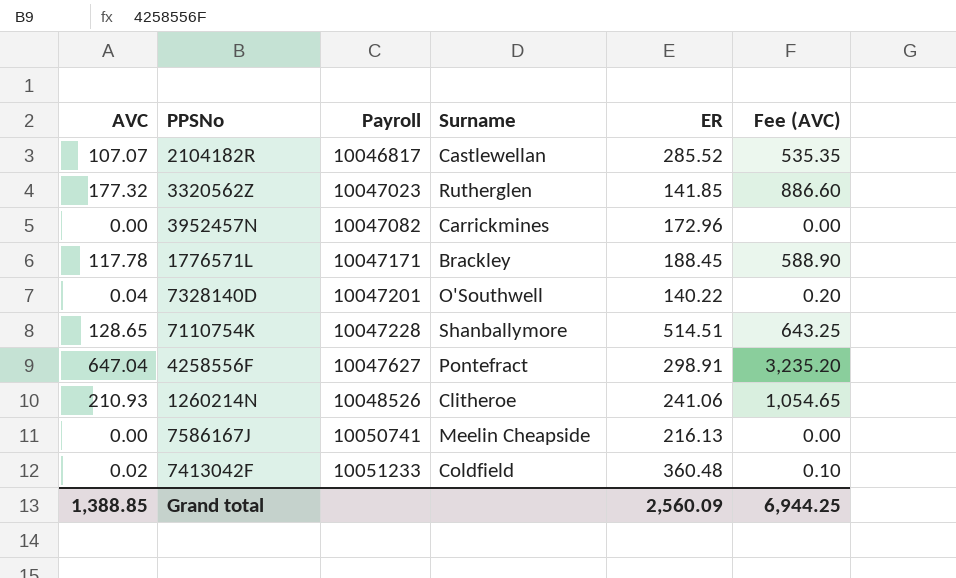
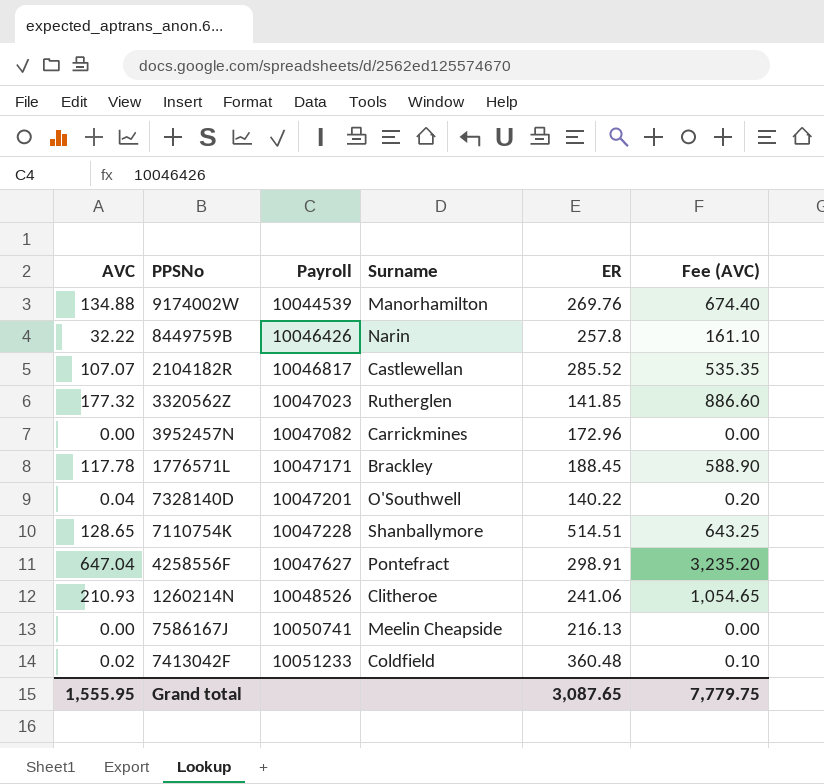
row 9174002W: none -> 134.88 | 10044539 | Manorhamilton | 269.76 | 674.40
row 8449759B: none -> 32.22 | 10046426 | Narin | 257.8 | 161.10
Grand total | AVC: 1,388.85 -> 1,555.95
Grand total | ER: 2,560.09 -> 3,087.65
Grand total | Fee (AVC): 6,944.25 -> 7,779.75

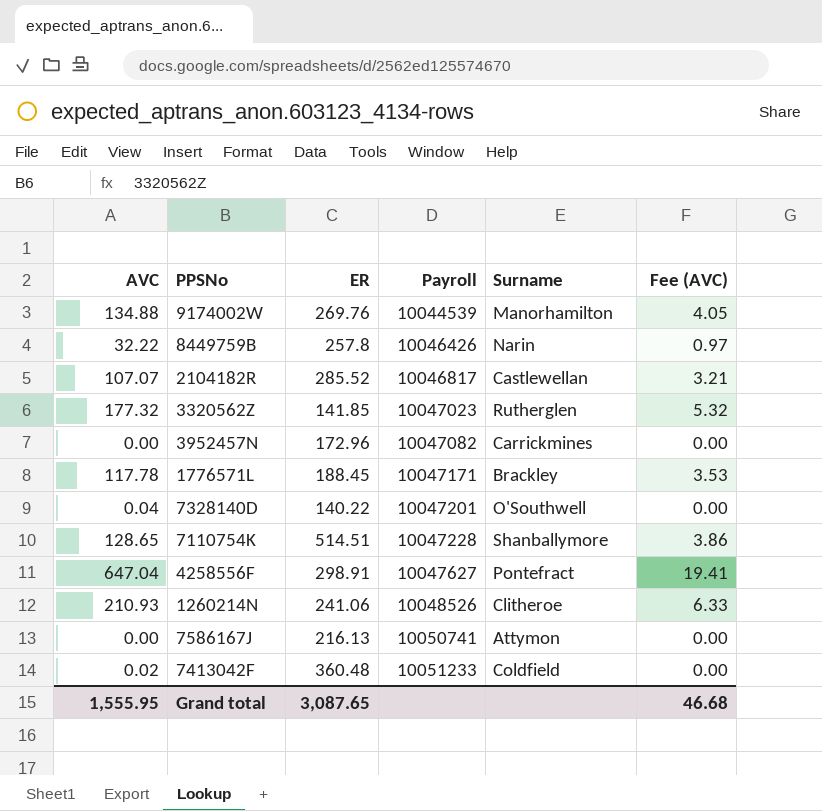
column ER | position: 5 -> 3
column Fee (AVC) | formula: [AVC] * 5 -> [AVC] * 0.03
7586167J | Surname: Meelin Cheapside -> Attymon
Grand total | Fee (AVC): 7,779.75 -> 46.68

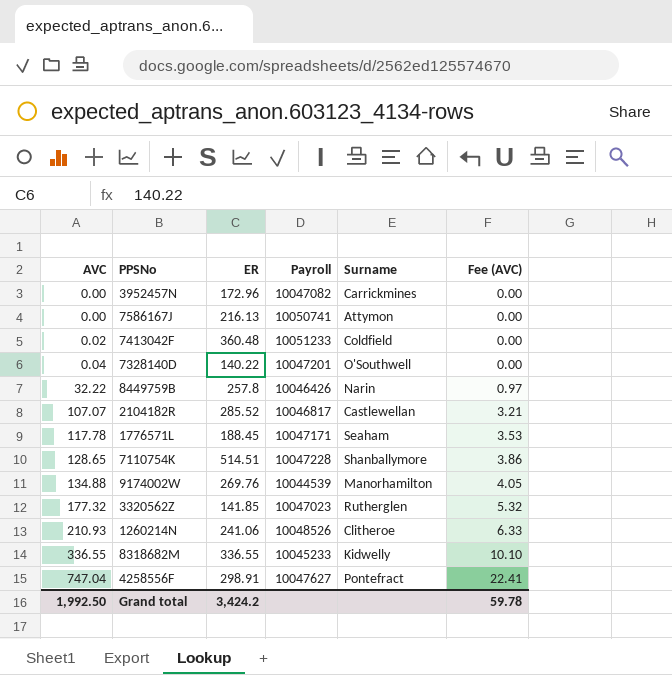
row order: Payroll ascending -> AVC ascending
1776571L | Surname: Brackley -> Seaham
row 8318682M: none -> 336.55 | 336.55 | 10045233 | Kidwelly | 10.10
4258556F | AVC: 647.04 -> 747.04
4258556F | Fee (AVC): 19.41 -> 22.41
Grand total | AVC: 1,555.95 -> 1,992.50
Grand total | ER: 3,087.65 -> 3,424.2
Grand total | Fee (AVC): 46.68 -> 59.78

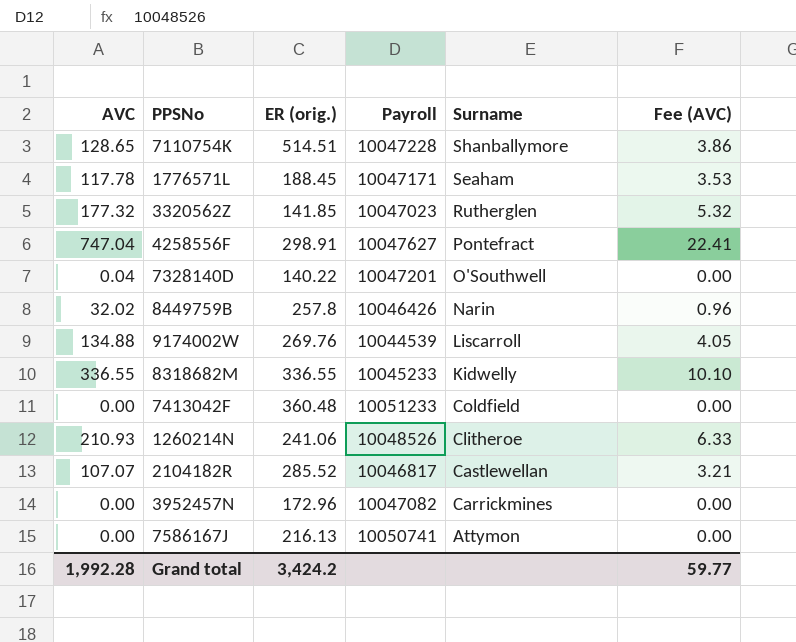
row order: AVC ascending -> Surname descending
column name: ER -> ER (orig.)
8449759B | AVC: 32.22 -> 32.02
8449759B | Fee (AVC): 0.97 -> 0.96
9174002W | Surname: Manorhamilton -> Liscarroll
7413042F | AVC: 0.02 -> 0.00
Grand total | AVC: 1,992.50 -> 1,992.28
Grand total | Fee (AVC): 59.78 -> 59.77

